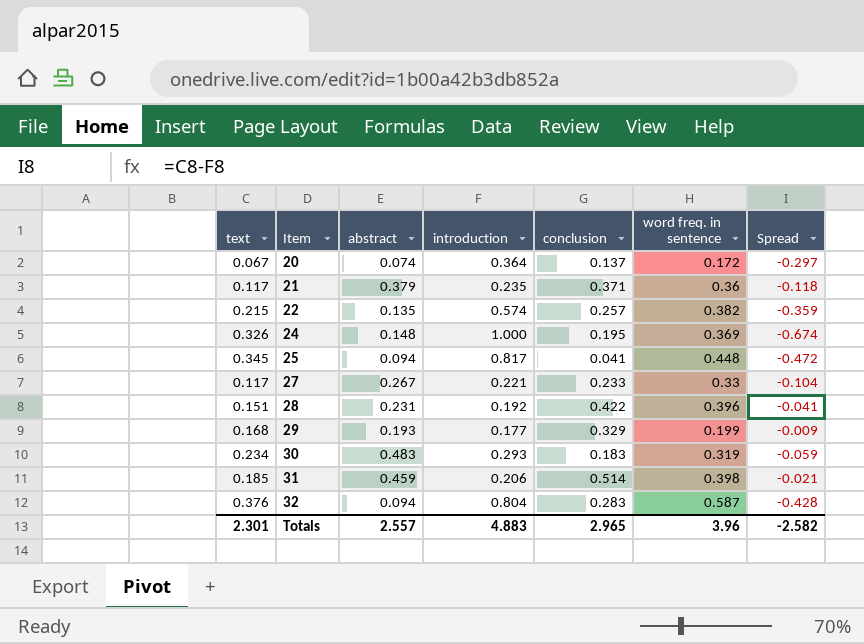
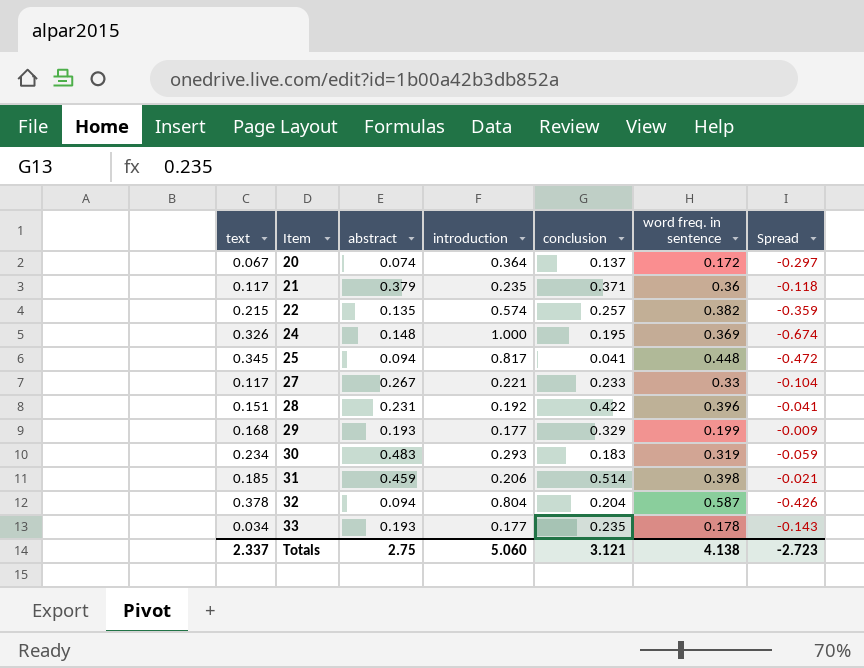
32 | text: 0.376 -> 0.378
32 | conclusion: 0.283 -> 0.204
32 | Spread: -0.428 -> -0.426
row 33: none -> 0.034 | 0.193 | 0.177 | 0.235 | 0.178 | -0.143
Totals | text: 2.301 -> 2.337
Totals | abstract: 2.557 -> 2.75
Totals | introduction: 4.883 -> 5.060
Totals | conclusion: 2.965 -> 3.121
Totals | word freq. in sentence: 3.96 -> 4.138
Totals | Spread: -2.582 -> -2.723

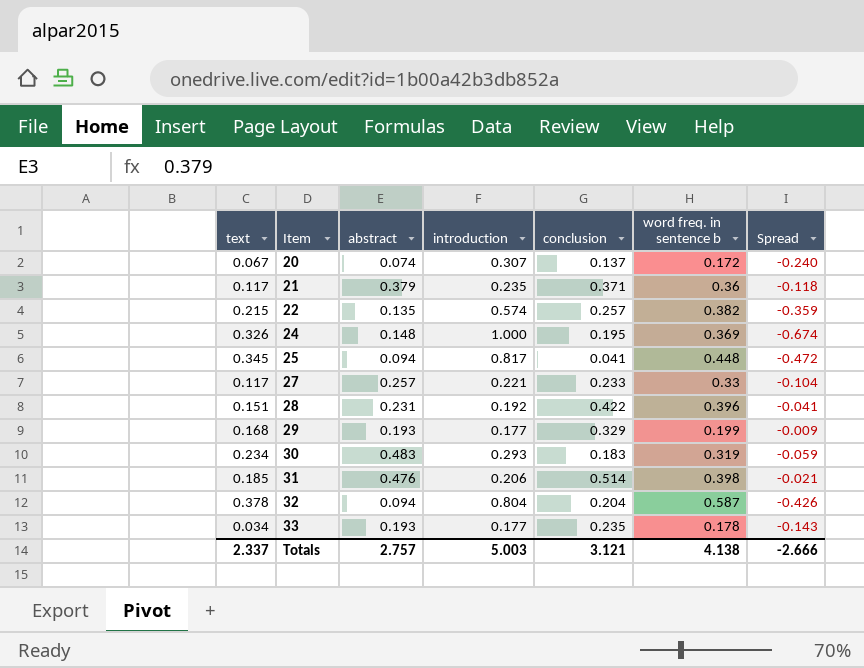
column name: word freq. in sentence -> word freq. in sentence b
20 | introduction: 0.364 -> 0.307
20 | Spread: -0.297 -> -0.240
27 | abstract: 0.267 -> 0.257
31 | abstract: 0.459 -> 0.476
Totals | abstract: 2.75 -> 2.757
Totals | introduction: 5.060 -> 5.003
Totals | Spread: -2.723 -> -2.666

